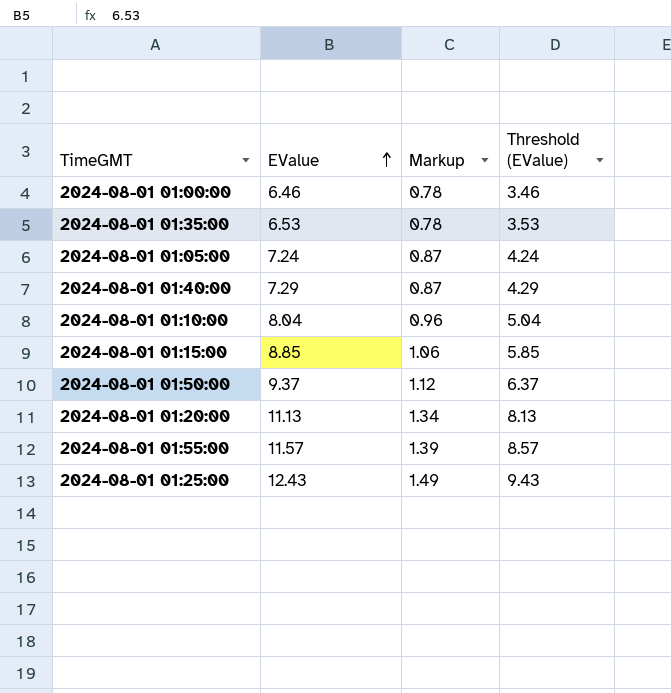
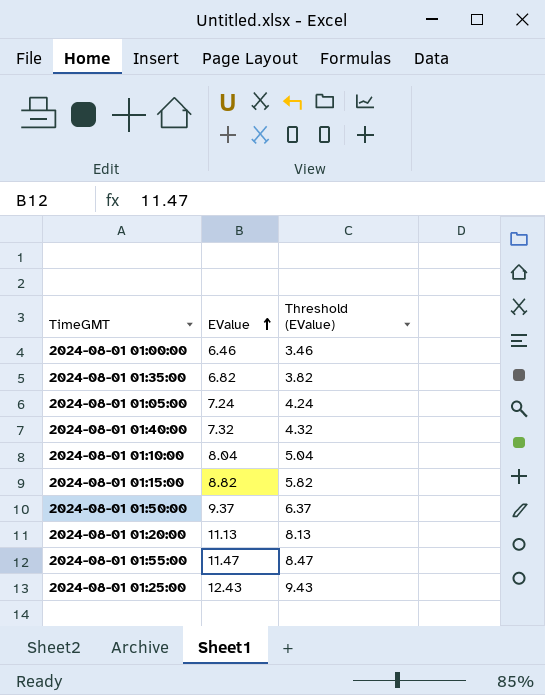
column Markup | formula: [EValue] * 0.12 -> none
2024-08-01 01:35:00 | EValue: 6.53 -> 6.82
2024-08-01 01:35:00 | Threshold (EValue): 3.53 -> 3.82
2024-08-01 01:40:00 | EValue: 7.29 -> 7.32
2024-08-01 01:40:00 | Threshold (EValue): 4.29 -> 4.32
2024-08-01 01:15:00 | EValue: 8.85 -> 8.82
2024-08-01 01:15:00 | Threshold (EValue): 5.85 -> 5.82
2024-08-01 01:55:00 | EValue: 11.57 -> 11.47
2024-08-01 01:55:00 | Threshold (EValue): 8.57 -> 8.47

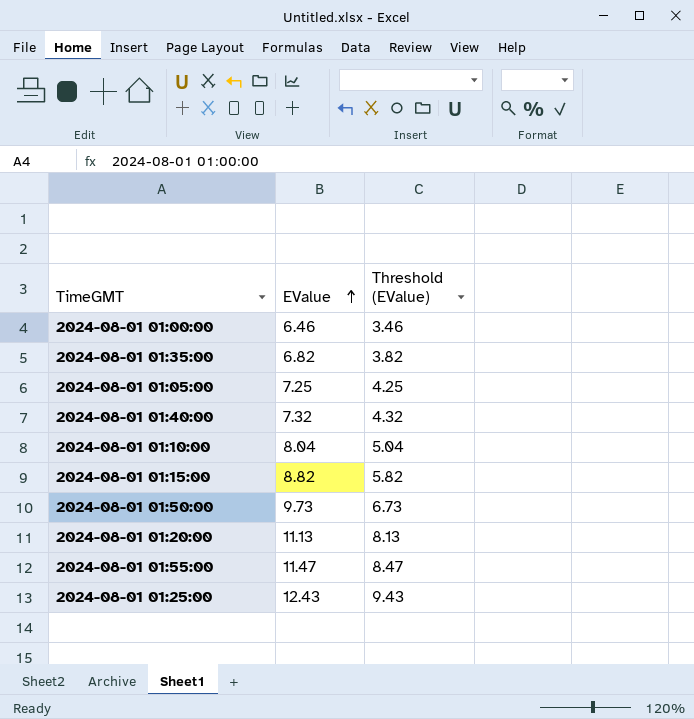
2024-08-01 01:05:00 | EValue: 7.24 -> 7.25
2024-08-01 01:05:00 | Threshold (EValue): 4.24 -> 4.25
2024-08-01 01:50:00 | EValue: 9.37 -> 9.73
2024-08-01 01:50:00 | Threshold (EValue): 6.37 -> 6.73

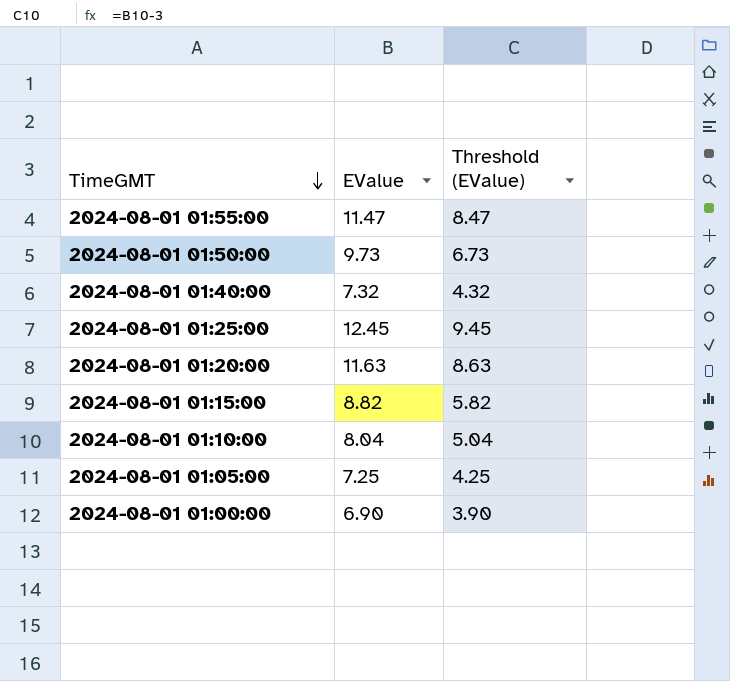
row order: EValue ascending -> TimeGMT descending
row 2024-08-01 01:35:00: 6.82 | 3.82 -> none
2024-08-01 01:25:00 | EValue: 12.43 -> 12.45
2024-08-01 01:25:00 | Threshold (EValue): 9.43 -> 9.45
2024-08-01 01:20:00 | EValue: 11.13 -> 11.63
2024-08-01 01:20:00 | Threshold (EValue): 8.13 -> 8.63
2024-08-01 01:00:00 | EValue: 6.46 -> 6.90
2024-08-01 01:00:00 | Threshold (EValue): 3.46 -> 3.90

